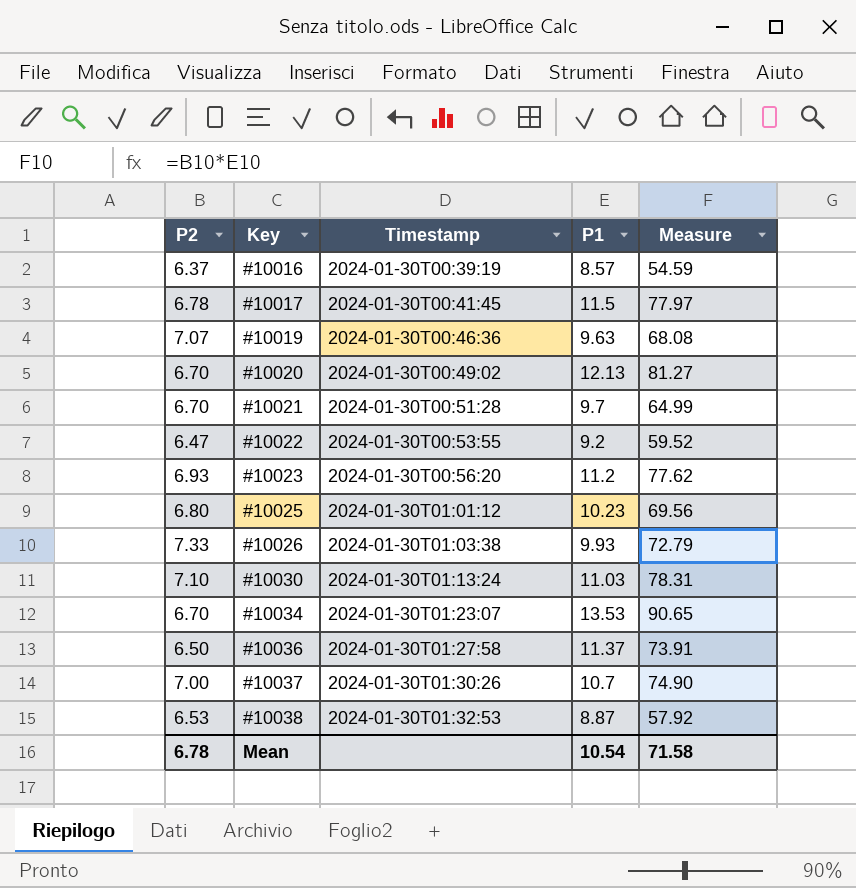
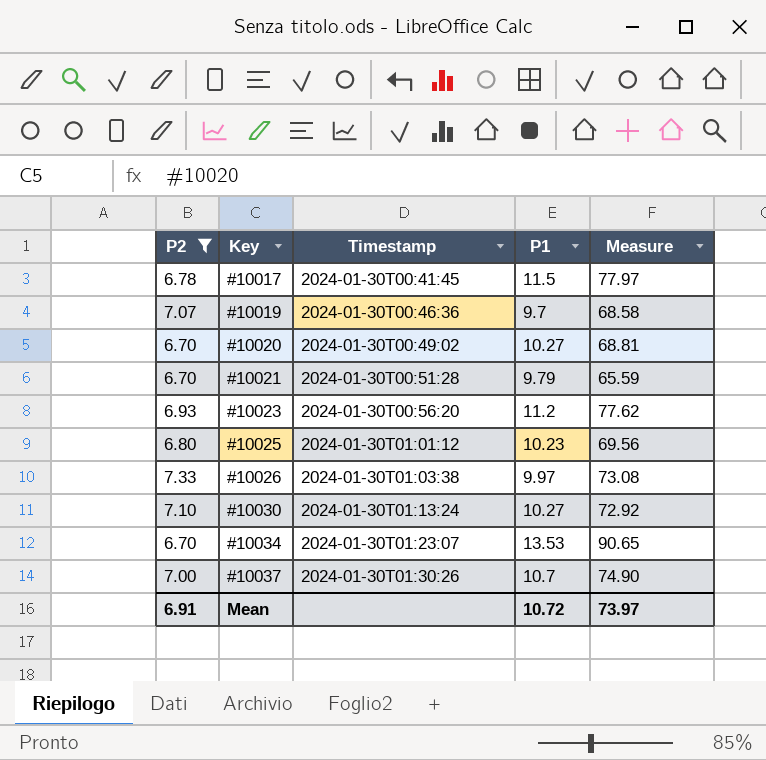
filter: none -> P2 >= 6.70
#10019 | P1: 9.63 -> 9.7
#10019 | Measure: 68.08 -> 68.58
#10020 | P1: 12.13 -> 10.27
#10020 | Measure: 81.27 -> 68.81
#10021 | P1: 9.7 -> 9.79
#10021 | Measure: 64.99 -> 65.59
#10026 | P1: 9.93 -> 9.97
#10026 | Measure: 72.79 -> 73.08
#10030 | P1: 11.03 -> 10.27
#10030 | Measure: 78.31 -> 72.92
Mean | P2: 6.78 -> 6.91
Mean | P1: 10.54 -> 10.72
Mean | Measure: 71.58 -> 73.97

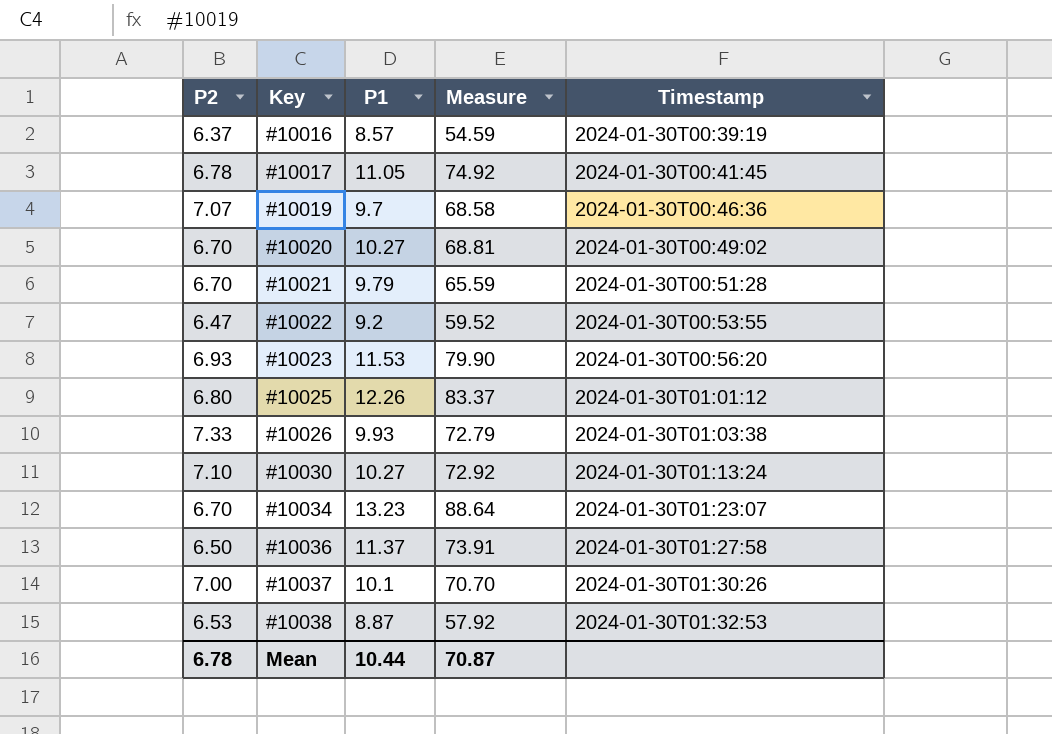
filter: P2 >= 6.70 -> none
column Timestamp | position: 3 -> 5
#10017 | P1: 11.5 -> 11.05
#10017 | Measure: 77.97 -> 74.92
#10023 | P1: 11.2 -> 11.53
#10023 | Measure: 77.62 -> 79.90
#10025 | P1: 10.23 -> 12.26
#10025 | Measure: 69.56 -> 83.37
#10026 | P1: 9.97 -> 9.93
#10026 | Measure: 73.08 -> 72.79
#10034 | P1: 13.53 -> 13.23
#10034 | Measure: 90.65 -> 88.64
#10037 | P1: 10.7 -> 10.1
#10037 | Measure: 74.90 -> 70.70
Mean | P2: 6.91 -> 6.78
Mean | P1: 10.72 -> 10.44
Mean | Measure: 73.97 -> 70.87

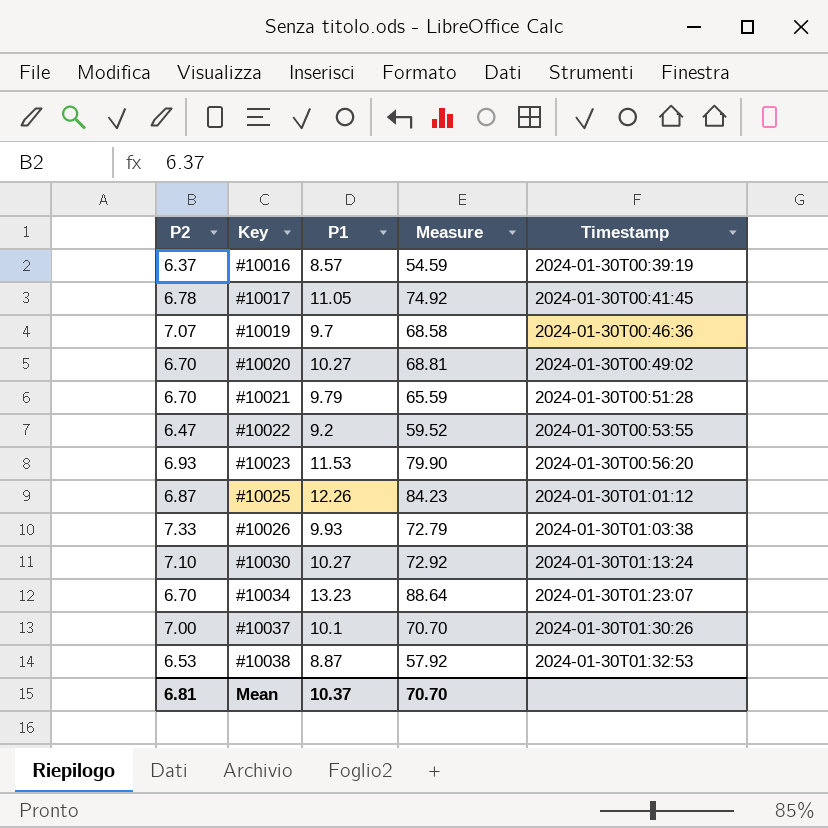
row #10036: 6.50 | 11.37 | 73.91 | 2024-01-30T01:27:58 -> none
#10025 | P2: 6.80 -> 6.87
#10025 | Measure: 83.37 -> 84.23
Mean | P2: 6.78 -> 6.81
Mean | P1: 10.44 -> 10.37
Mean | Measure: 70.87 -> 70.70

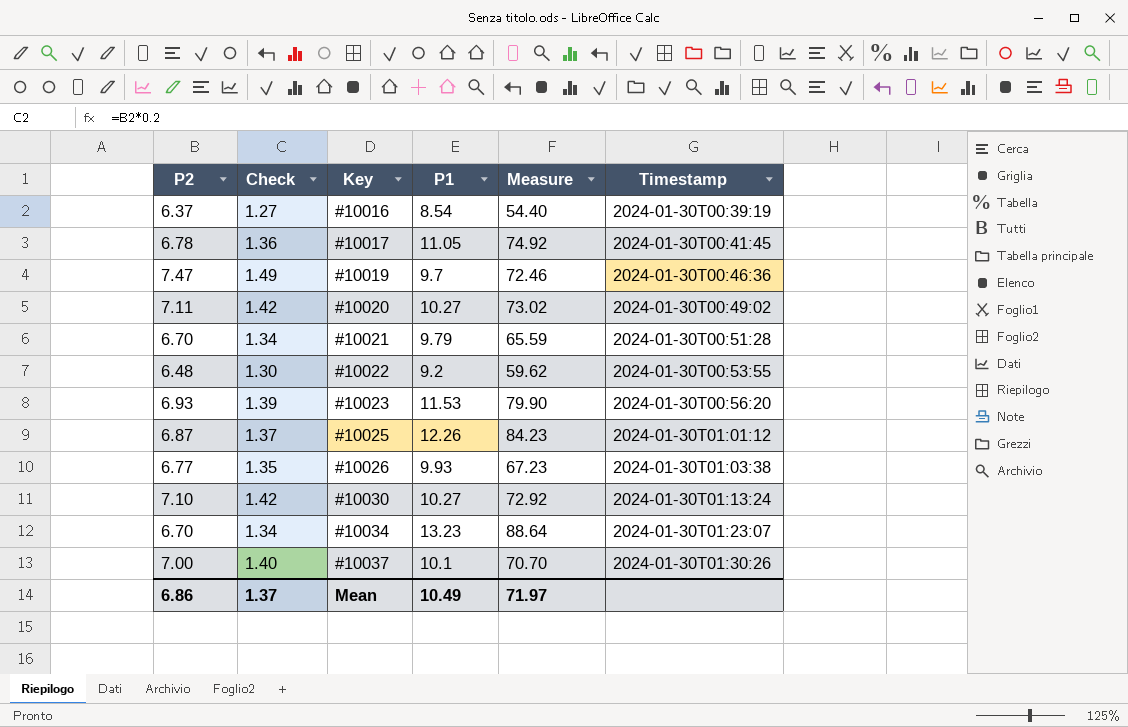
column Check | formula: none -> [P2] * 0.2
row #10038: 6.53 | 8.87 | 57.92 | 2024-01-30T01:32:53 -> none
#10016 | P1: 8.57 -> 8.54
#10016 | Measure: 54.59 -> 54.40
#10019 | P2: 7.07 -> 7.47
#10019 | Measure: 68.58 -> 72.46
#10020 | P2: 6.70 -> 7.11
#10020 | Measure: 68.81 -> 73.02
#10022 | P2: 6.47 -> 6.48
#10022 | Measure: 59.52 -> 59.62
#10026 | P2: 7.33 -> 6.77
#10026 | Measure: 72.79 -> 67.23
Mean | P2: 6.81 -> 6.86
Mean | P1: 10.37 -> 10.49
Mean | Measure: 70.70 -> 71.97

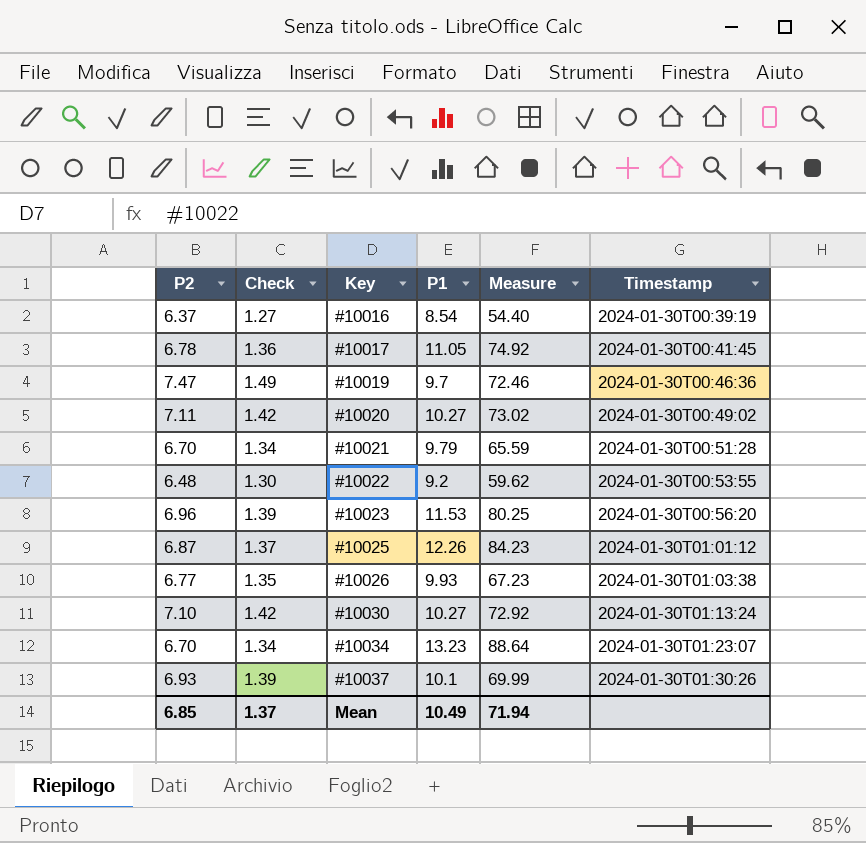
#10023 | P2: 6.93 -> 6.96
#10023 | Measure: 79.90 -> 80.25
#10037 | P2: 7.00 -> 6.93
#10037 | Check: 1.40 -> 1.39
#10037 | Measure: 70.70 -> 69.99
Mean | P2: 6.86 -> 6.85
Mean | Measure: 71.97 -> 71.94

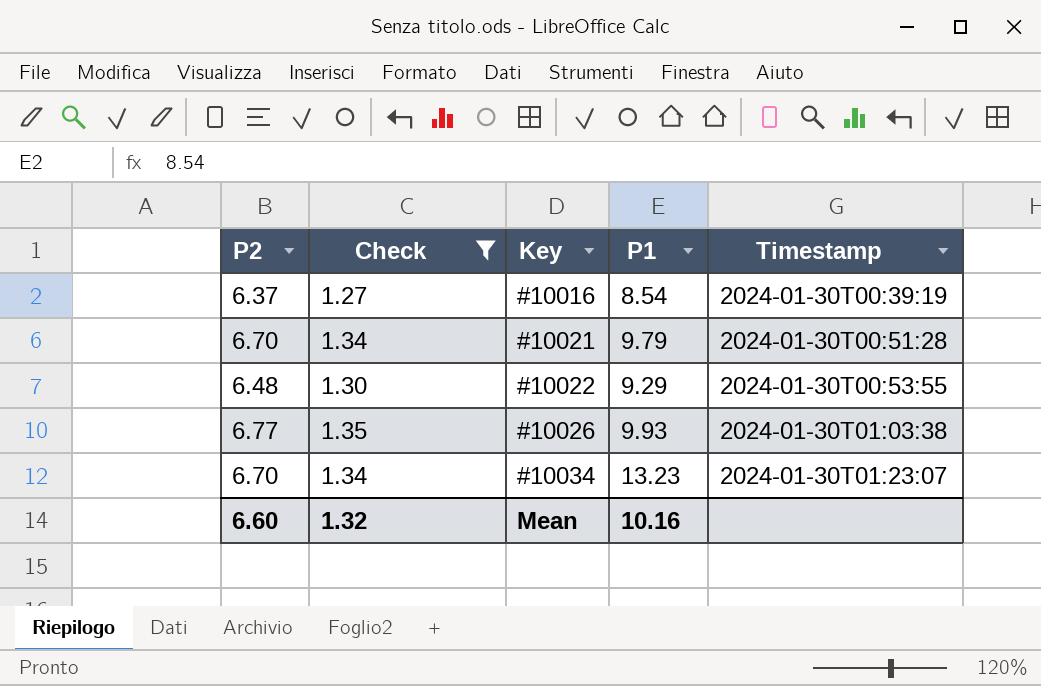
filter: none -> Check <= 1.35
column Measure | formula: [P2] * [P1] -> none
#10022 | P1: 9.2 -> 9.29
Mean | P2: 6.85 -> 6.60
Mean | Check: 1.37 -> 1.32
Mean | P1: 10.49 -> 10.16

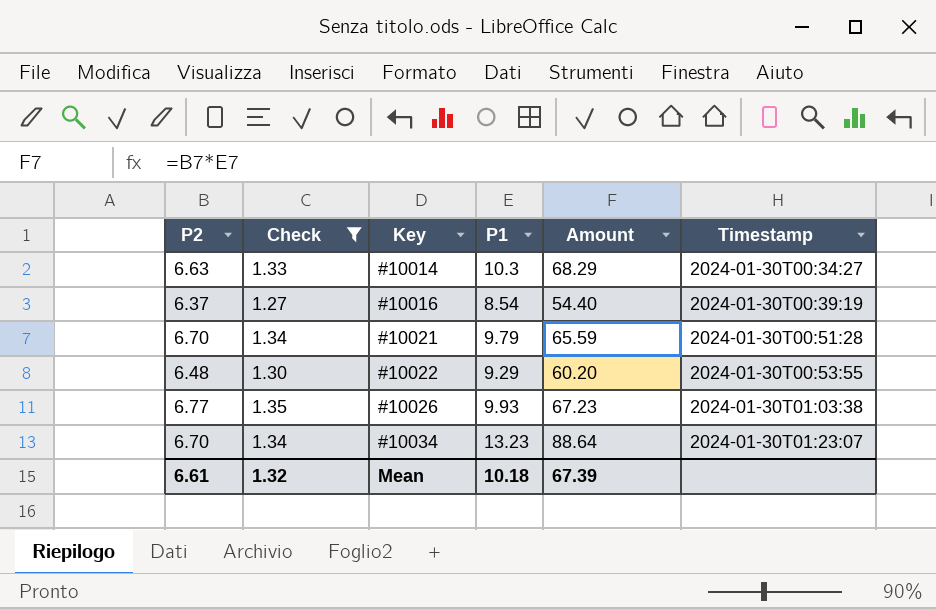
column Amount | formula: none -> [P2] * [P1]
row #10014: none -> 6.63 | 1.33 | 10.3 | 68.29 | 2024-01-30T00:34:27
Mean | P2: 6.60 -> 6.61
Mean | P1: 10.16 -> 10.18

